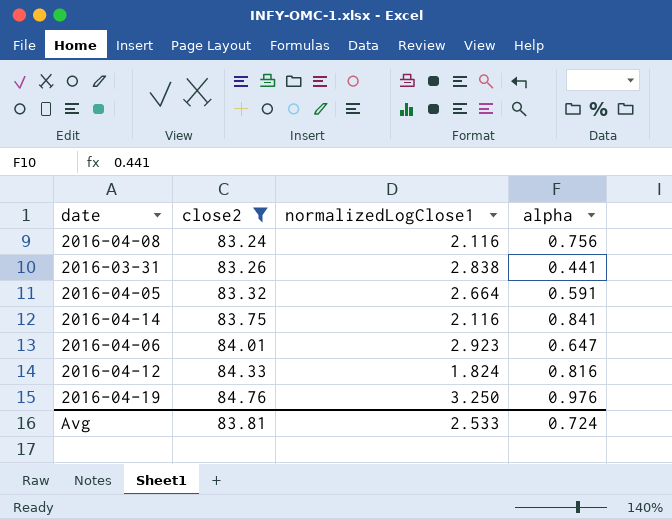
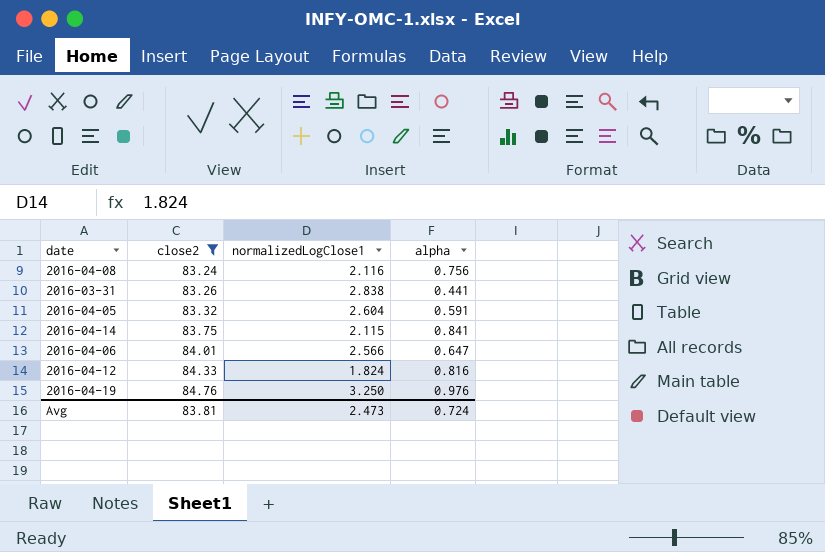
2016-04-05 | normalizedLogClose1: 2.664 -> 2.604
2016-04-14 | normalizedLogClose1: 2.116 -> 2.115
2016-04-06 | normalizedLogClose1: 2.923 -> 2.566
Avg | normalizedLogClose1: 2.533 -> 2.473

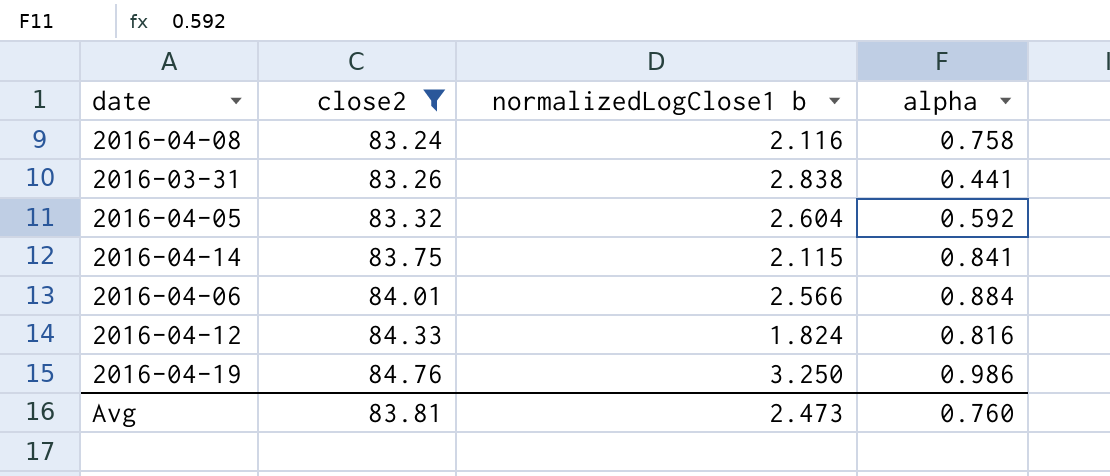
column name: normalizedLogClose1 -> normalizedLogClose1 b
2016-04-08 | alpha: 0.756 -> 0.758
2016-04-05 | alpha: 0.591 -> 0.592
2016-04-06 | alpha: 0.647 -> 0.884
2016-04-19 | alpha: 0.976 -> 0.986
Avg | alpha: 0.724 -> 0.760

